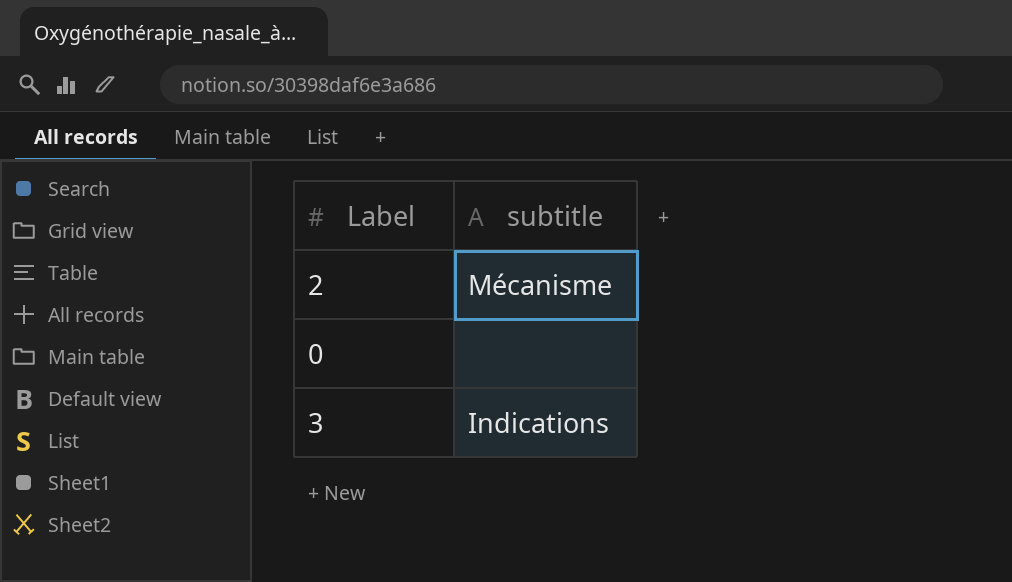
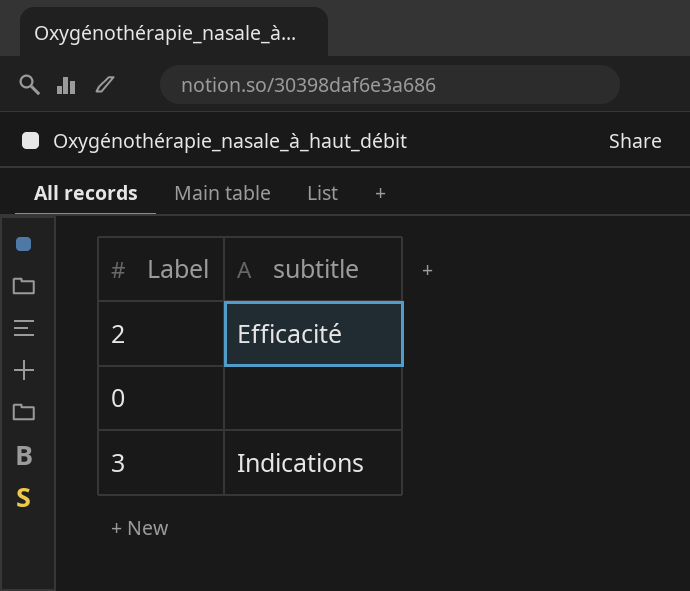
2 | subtitle: Mécanisme -> Efficacité

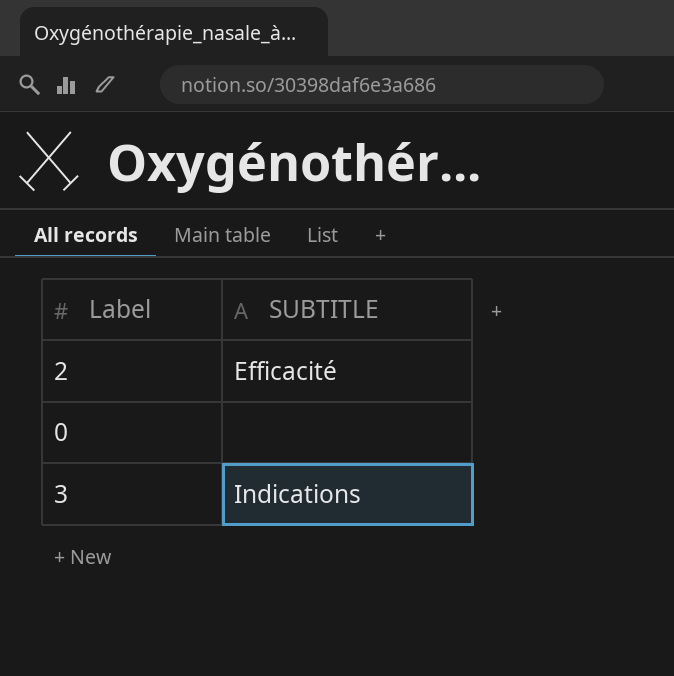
column name: subtitle -> SUBTITLE

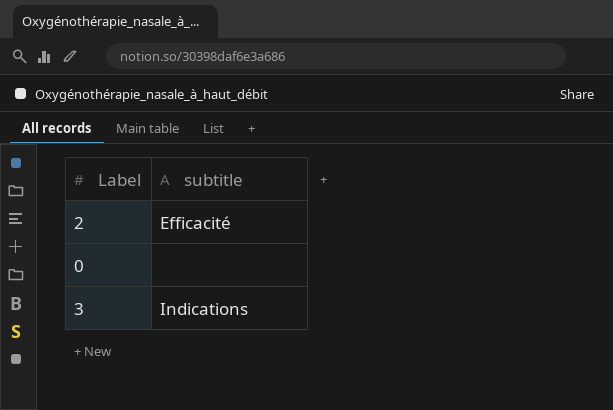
column name: SUBTITLE -> subtitle

